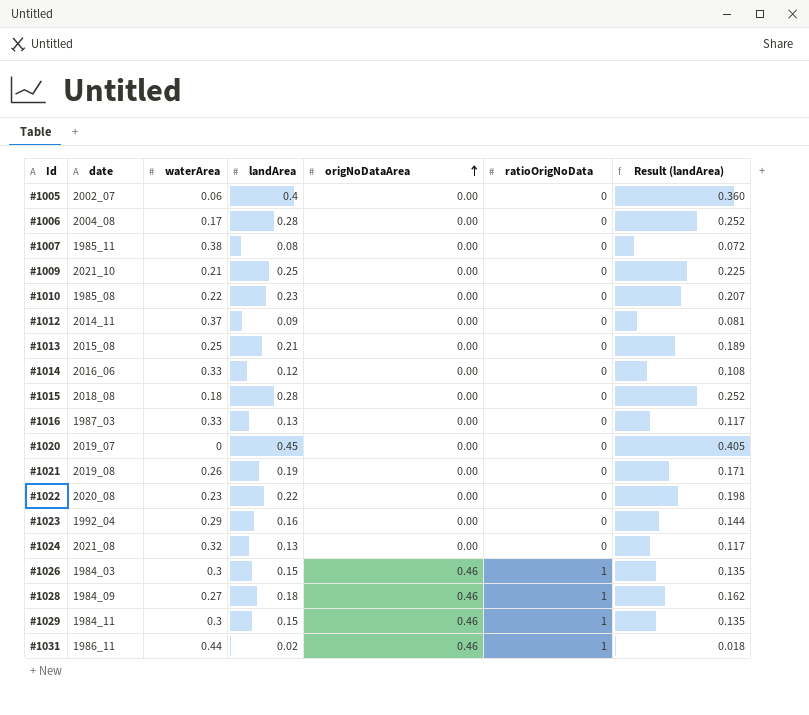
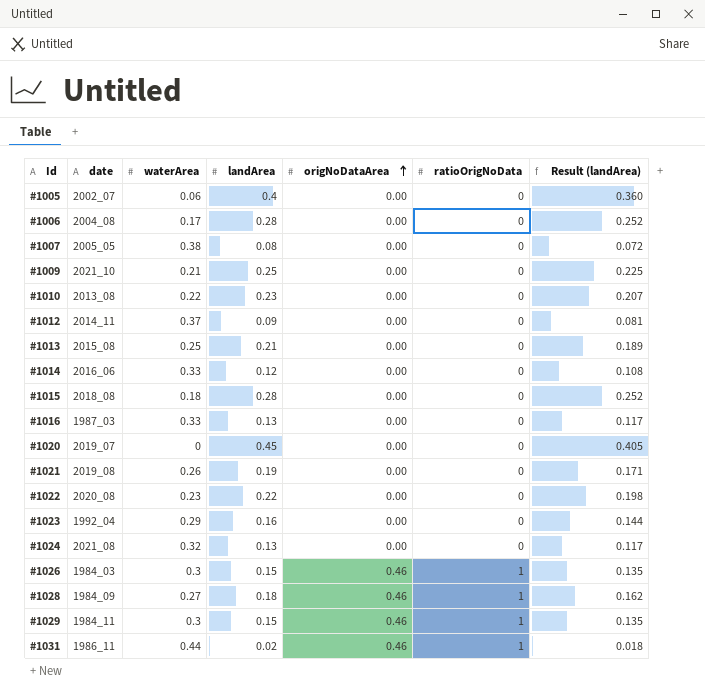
#1007 | date: 1985_11 -> 2005_05
#1010 | date: 1985_08 -> 2013_08

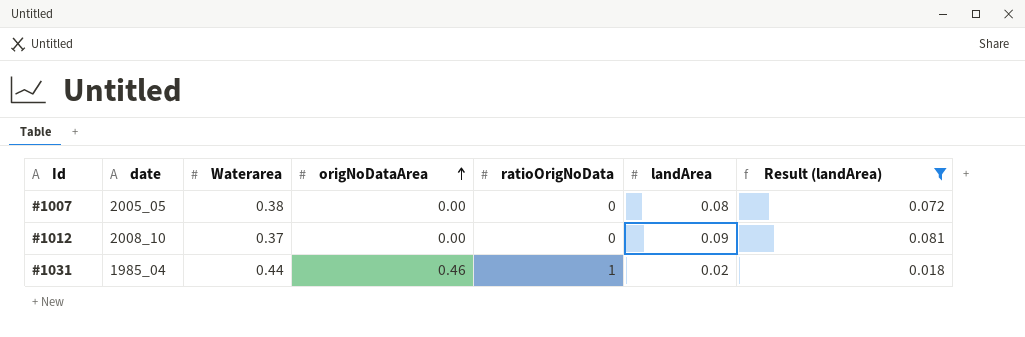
filter: none -> Result (landArea) <= 0.081
column name: waterArea -> Waterarea
column landArea | position: 4 -> 6
#1012 | date: 2014_11 -> 2008_10
#1031 | date: 1986_11 -> 1985_04

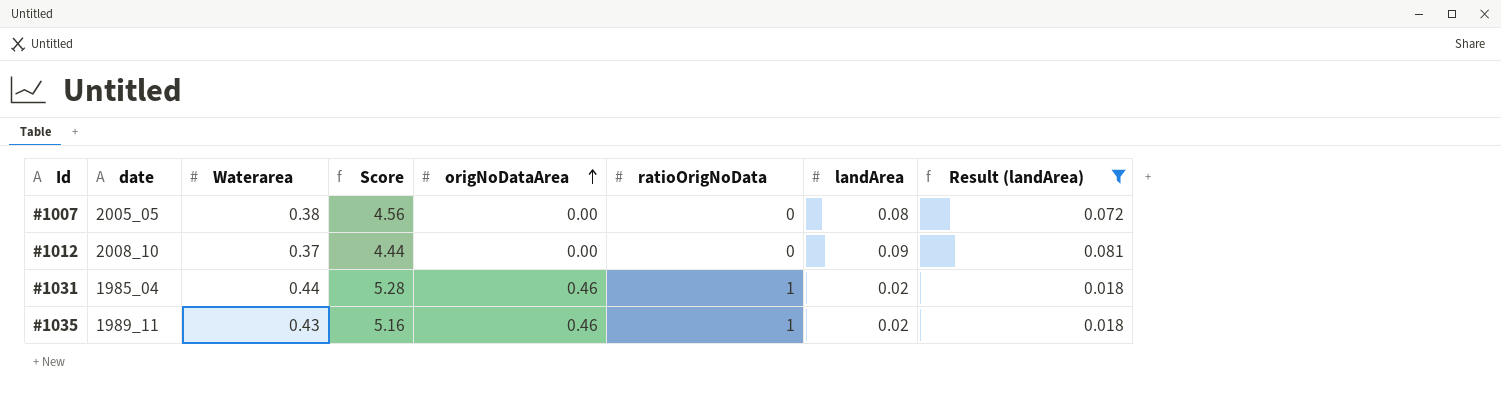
column Score | formula: none -> [Waterarea] * 12
row #1035: none -> 1989_11 | 0.43 | 5.16 | 0.46 | 1 | 0.02 | 0.018

